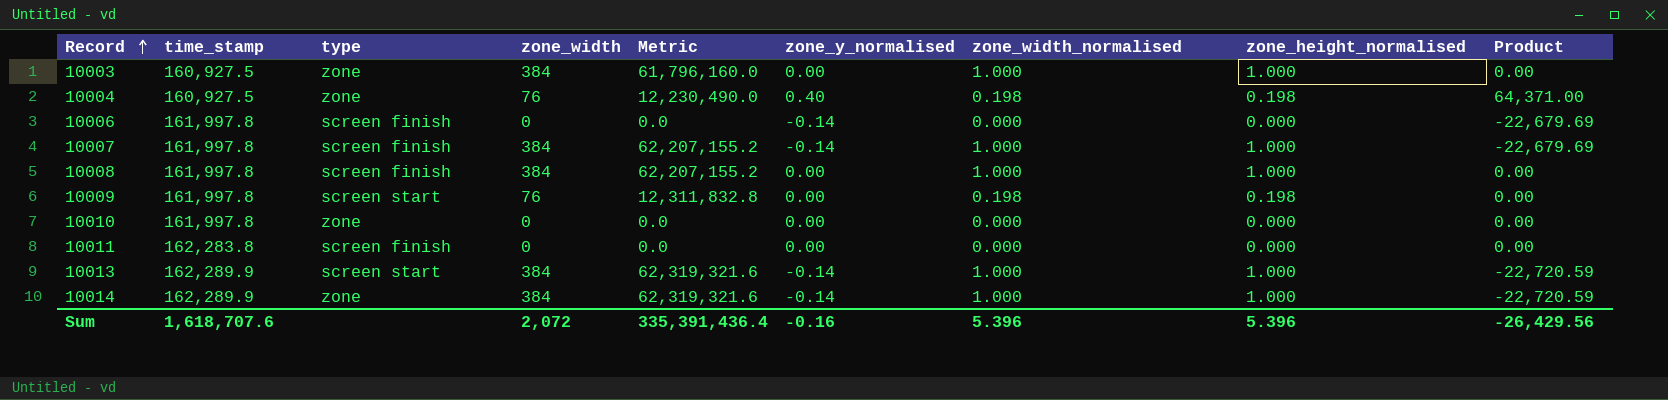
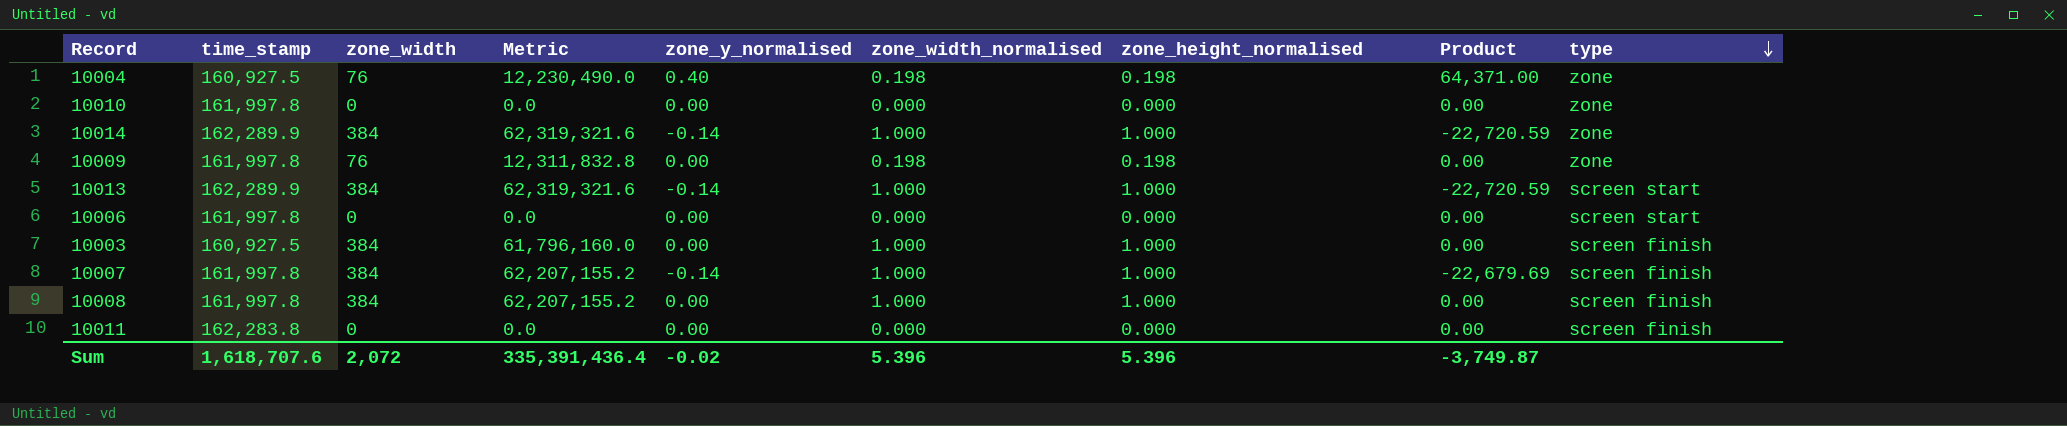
row order: Record ascending -> type descending
column type | position: 3 -> 9
10009 | type: screen start -> zone
10006 | zone_y_normalised: -0.14 -> 0.00
10006 | Product: -22,679.69 -> 0.00
10006 | type: screen finish -> screen start
10003 | type: zone -> screen finish
Sum | zone_y_normalised: -0.16 -> -0.02
Sum | Product: -26,429.56 -> -3,749.87

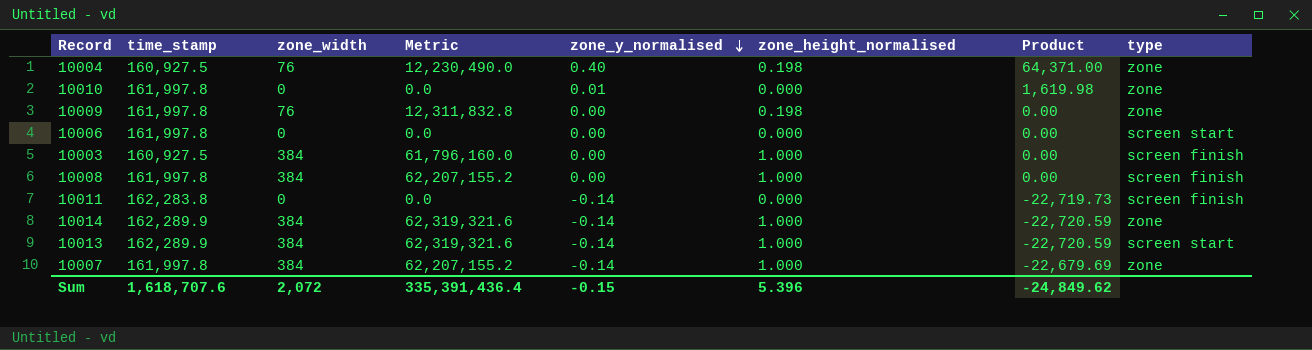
row order: type descending -> zone_y_normalised descending
column zone_width_normalised | position: 6 -> none
10010 | zone_y_normalised: 0.00 -> 0.01
10010 | Product: 0.00 -> 1,619.98
10011 | zone_y_normalised: 0.00 -> -0.14
10011 | Product: 0.00 -> -22,719.73
10007 | type: screen finish -> zone
Sum | zone_y_normalised: -0.02 -> -0.15
Sum | Product: -3,749.87 -> -24,849.62

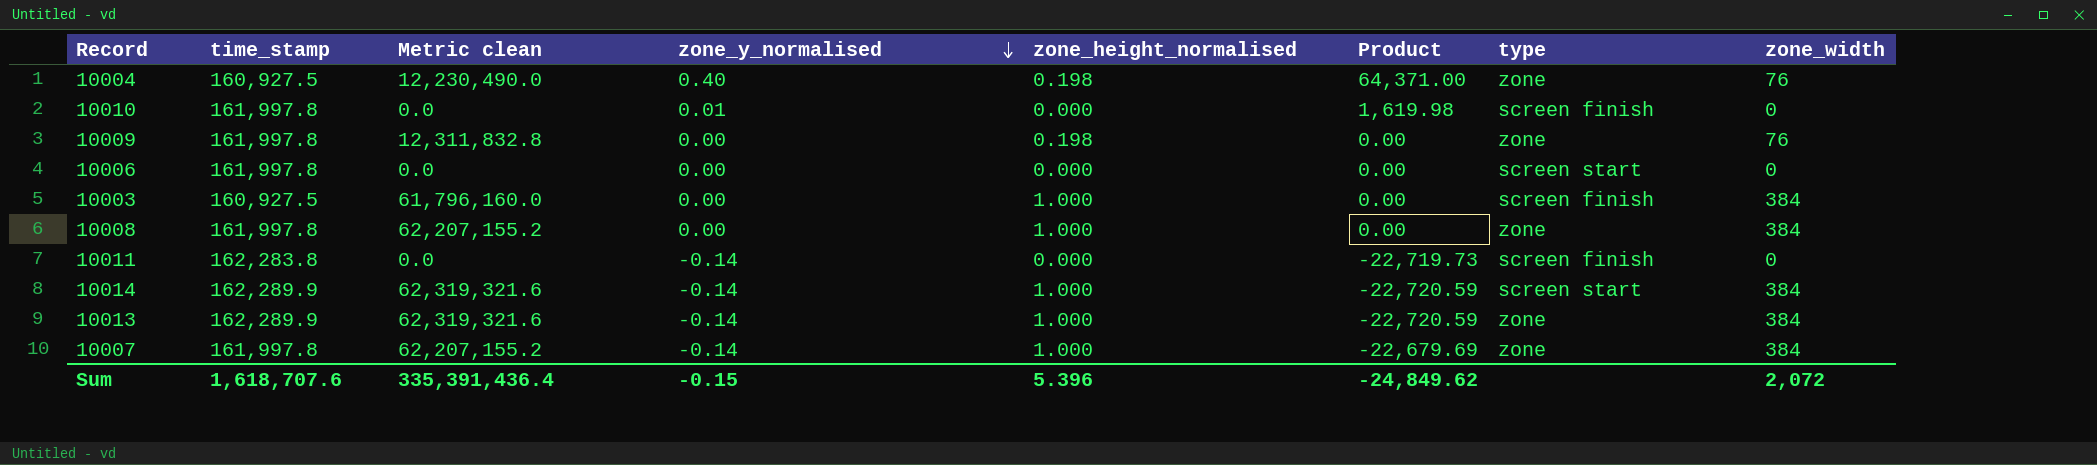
column name: Metric -> Metric clean
column zone_width | position: 3 -> 8
10010 | type: zone -> screen finish
10008 | type: screen finish -> zone
10014 | type: zone -> screen start
10013 | type: screen start -> zone

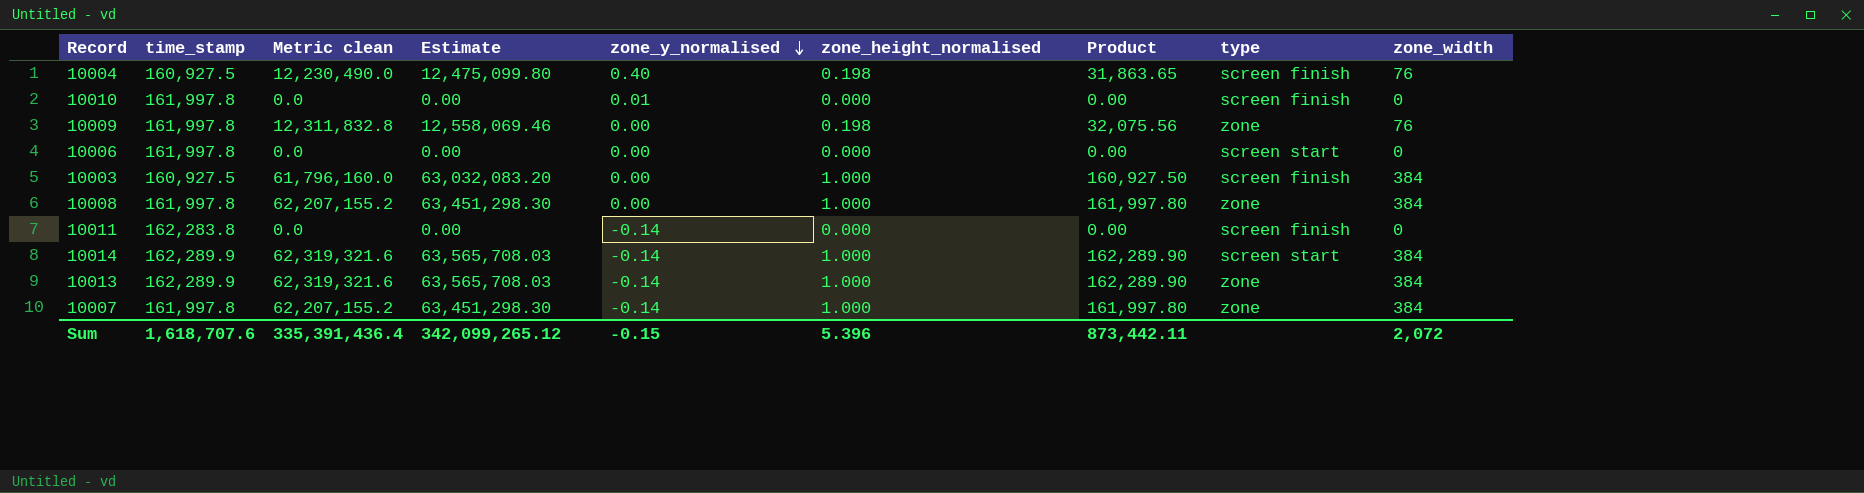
column Estimate | formula: none -> [Metric clean] * 1.02
column Product | formula: [time_stamp] * [zone_y_normalised] -> [time_stamp] * [zone_height_normalised]
10004 | type: zone -> screen finish
Sum | Product: -24,849.62 -> 873,442.11

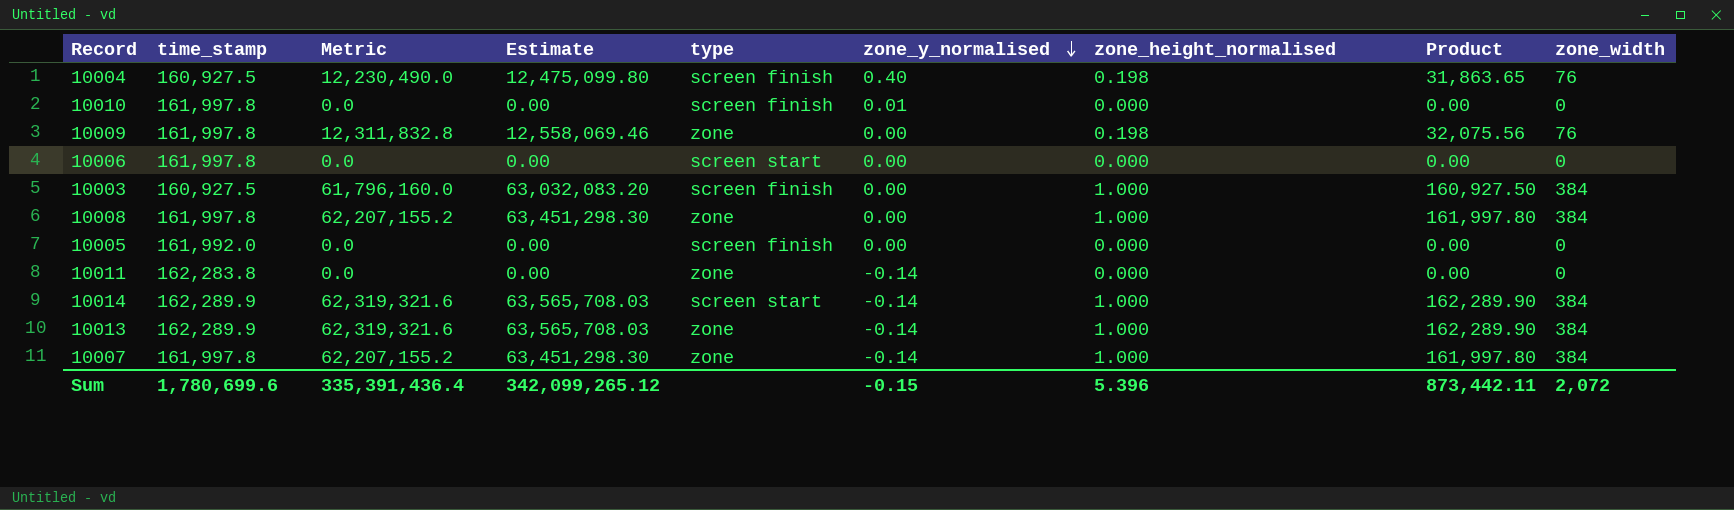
column name: Metric clean -> Metric
column type | position: 8 -> 5
row 10005: none -> 161,992.0 | 0.0 | 0.00 | screen finish | 0.00 | 0.000 | 0.00 | 0
10011 | type: screen finish -> zone
Sum | time_stamp: 1,618,707.6 -> 1,780,699.6

